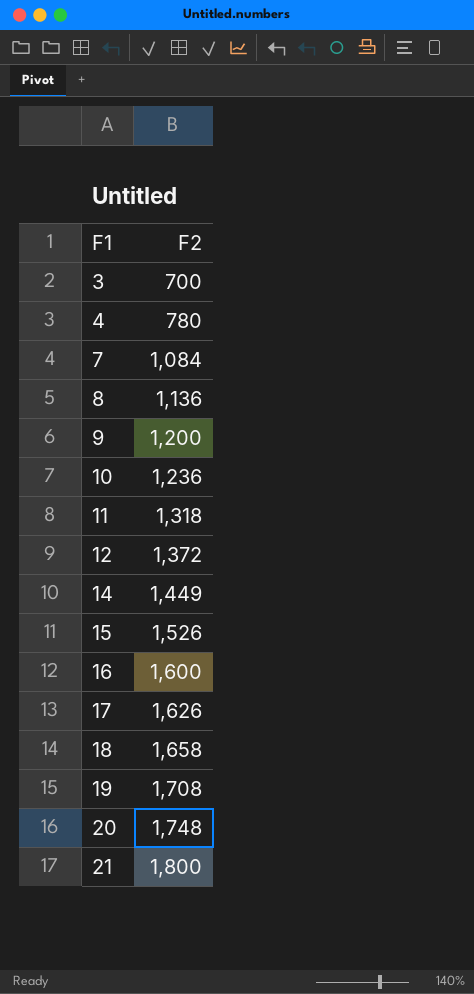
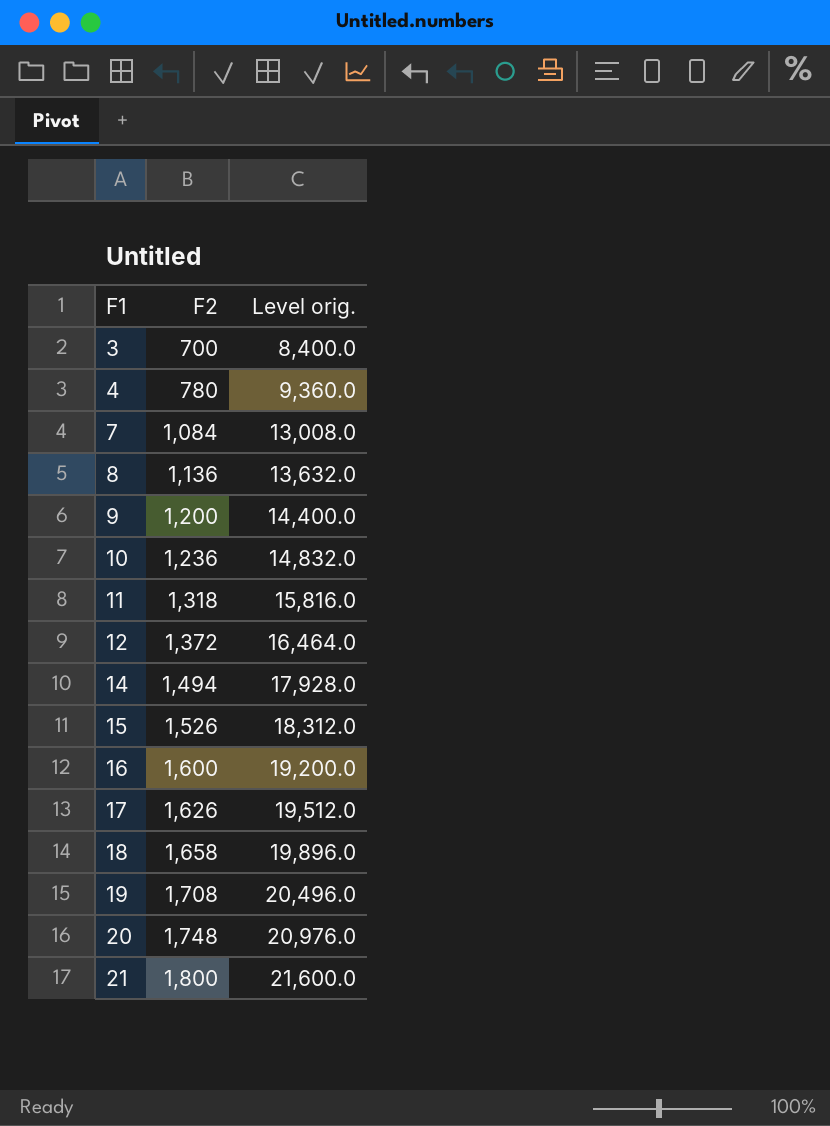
column Level orig. | formula: none -> [F2] * 12
14 | F2: 1,449 -> 1,494

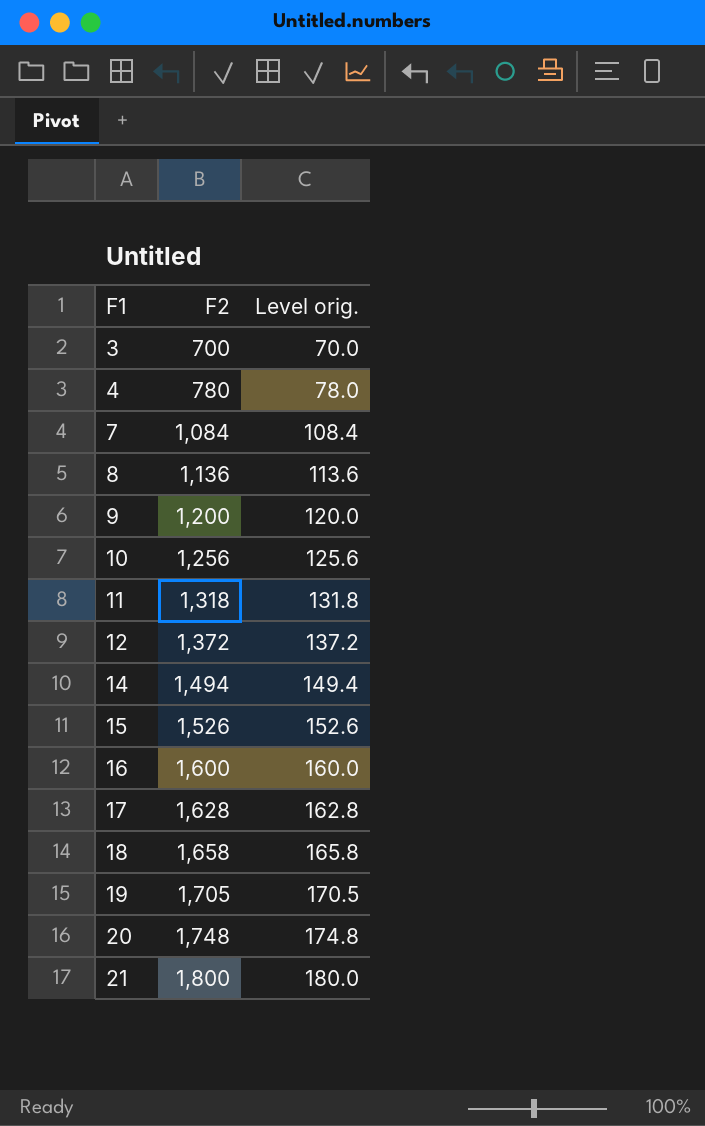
column Level orig. | formula: [F2] * 12 -> [F2] * 0.1
10 | F2: 1,236 -> 1,256
17 | F2: 1,626 -> 1,628
19 | F2: 1,708 -> 1,705

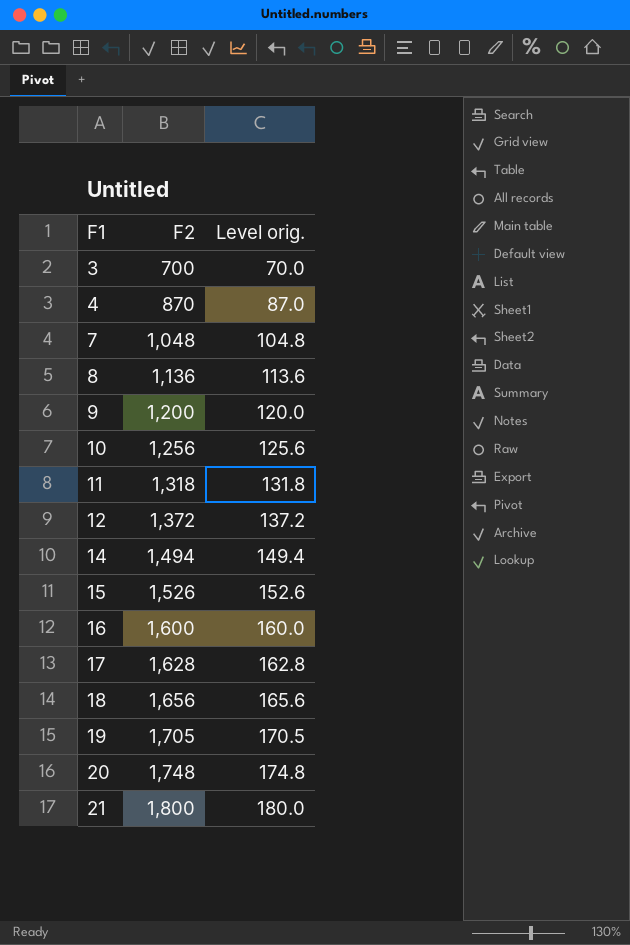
4 | F2: 780 -> 870
4 | Level orig.: 78.0 -> 87.0
7 | F2: 1,084 -> 1,048
7 | Level orig.: 108.4 -> 104.8
18 | F2: 1,658 -> 1,656
18 | Level orig.: 165.8 -> 165.6

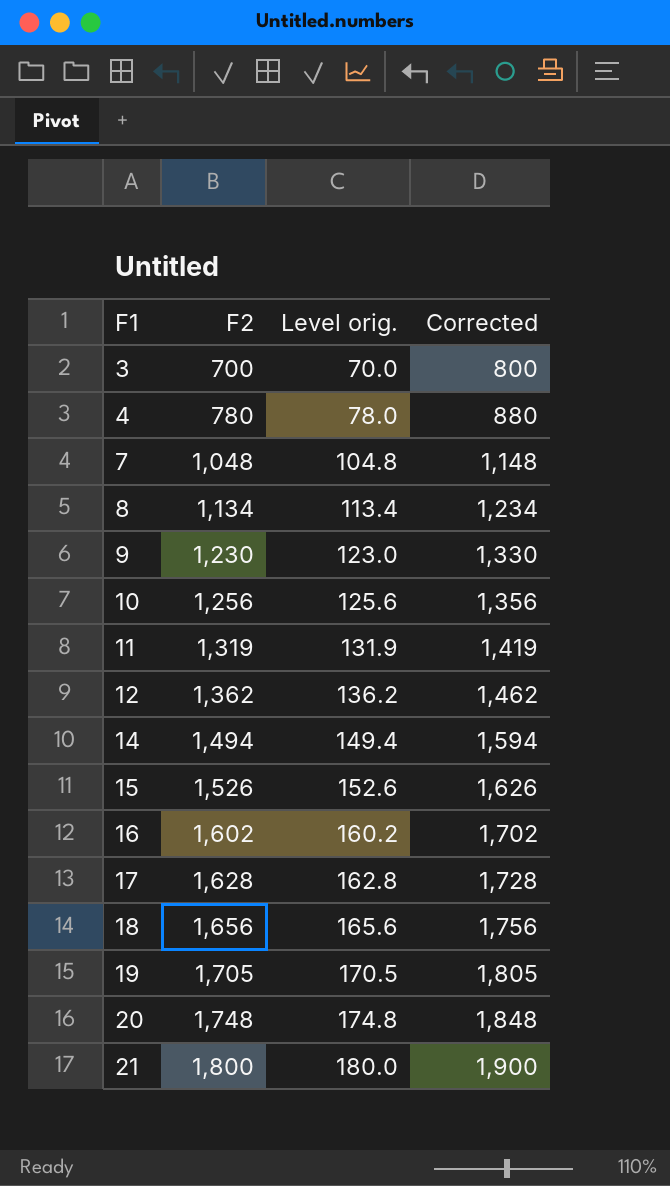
column Corrected | formula: none -> [F2] + 100
4 | F2: 870 -> 780
4 | Level orig.: 87.0 -> 78.0
8 | F2: 1,136 -> 1,134
8 | Level orig.: 113.6 -> 113.4
9 | F2: 1,200 -> 1,230
9 | Level orig.: 120.0 -> 123.0
11 | F2: 1,318 -> 1,319
11 | Level orig.: 131.8 -> 131.9
12 | F2: 1,372 -> 1,362
12 | Level orig.: 137.2 -> 136.2
16 | F2: 1,600 -> 1,602
16 | Level orig.: 160.0 -> 160.2

